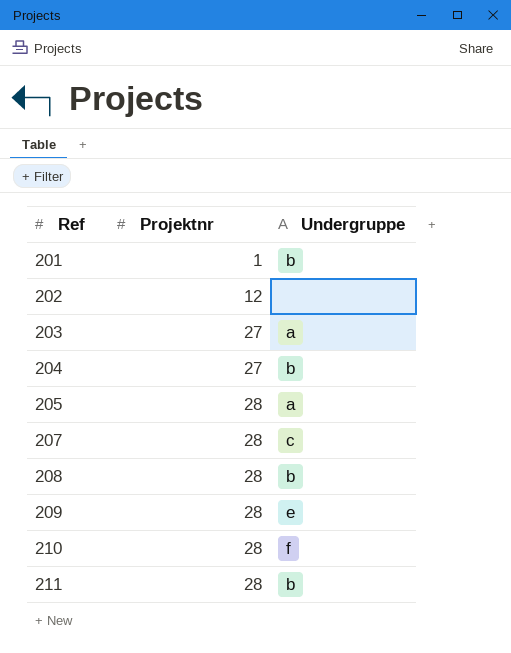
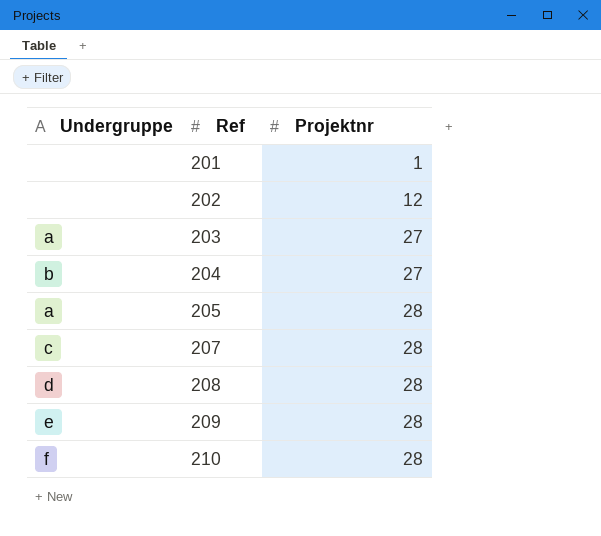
column Undergruppe | position: 3 -> 1
row 211: 28 | b -> none
201 | Undergruppe: b -> none
208 | Undergruppe: b -> d

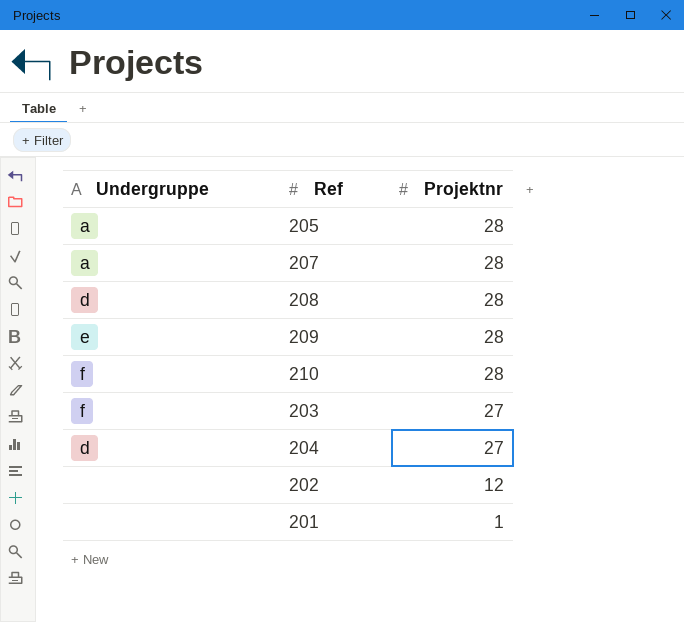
row order: Ref ascending -> Projektnr descending
207 | Undergruppe: c -> a
203 | Undergruppe: a -> f
204 | Undergruppe: b -> d

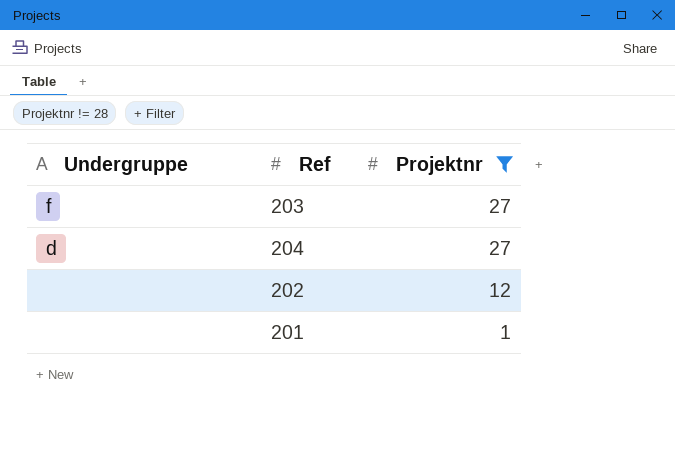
filter: none -> Projektnr != 28

